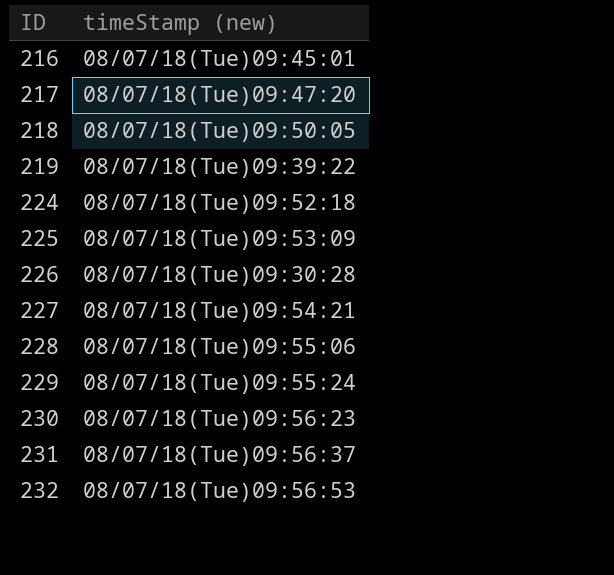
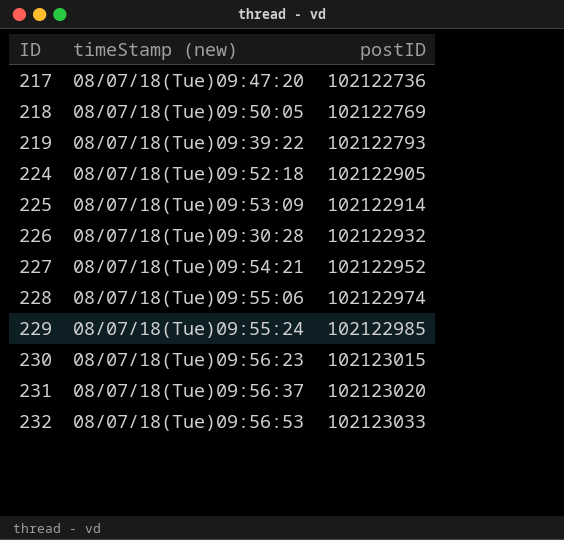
column postID | position: none -> 3
row 216: 08/07/18(Tue)09:45:01 -> none

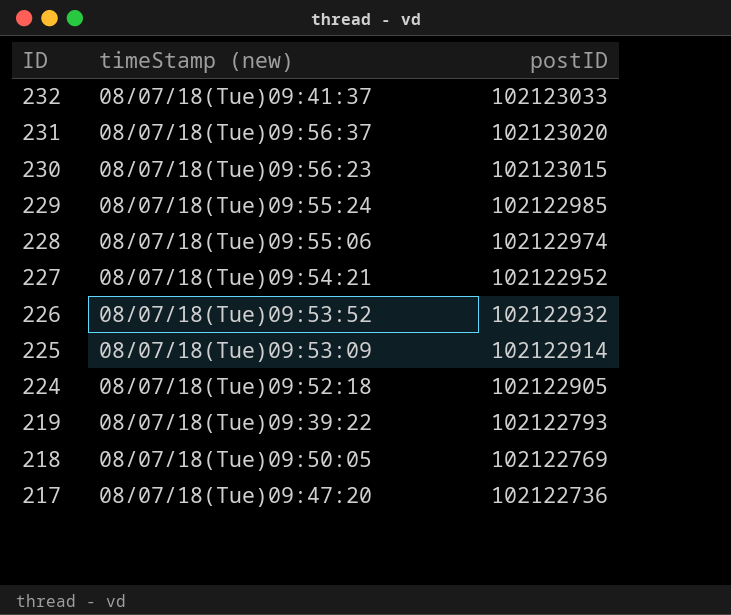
row order: ID ascending -> ID descending
232 | timeStamp (new): 08/07/18(Tue)09:56:53 -> 08/07/18(Tue)09:41:37
226 | timeStamp (new): 08/07/18(Tue)09:30:28 -> 08/07/18(Tue)09:53:52

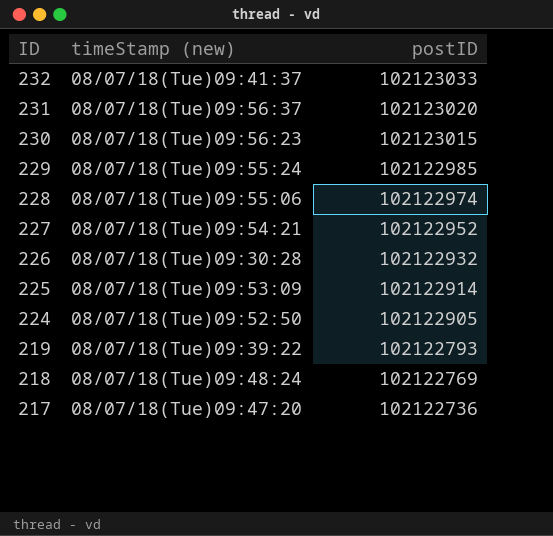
226 | timeStamp (new): 08/07/18(Tue)09:53:52 -> 08/07/18(Tue)09:30:28
224 | timeStamp (new): 08/07/18(Tue)09:52:18 -> 08/07/18(Tue)09:52:50
218 | timeStamp (new): 08/07/18(Tue)09:50:05 -> 08/07/18(Tue)09:48:24

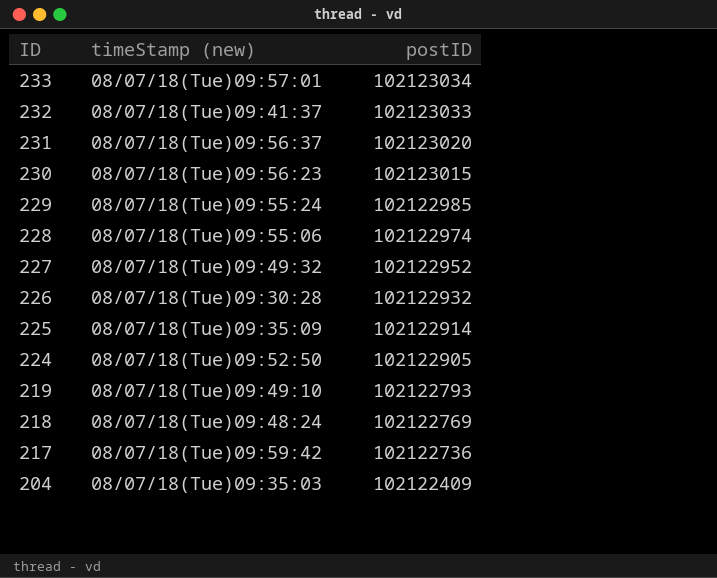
row 233: none -> 08/07/18(Tue)09:57:01 | 102123034
227 | timeStamp (new): 08/07/18(Tue)09:54:21 -> 08/07/18(Tue)09:49:32
225 | timeStamp (new): 08/07/18(Tue)09:53:09 -> 08/07/18(Tue)09:35:09
219 | timeStamp (new): 08/07/18(Tue)09:39:22 -> 08/07/18(Tue)09:49:10
217 | timeStamp (new): 08/07/18(Tue)09:47:20 -> 08/07/18(Tue)09:59:42
row 204: none -> 08/07/18(Tue)09:35:03 | 102122409

